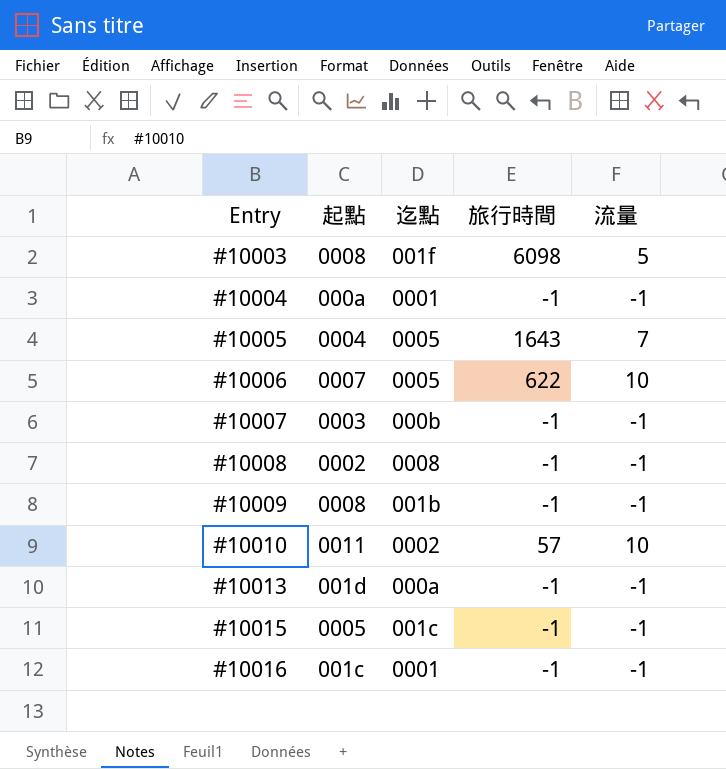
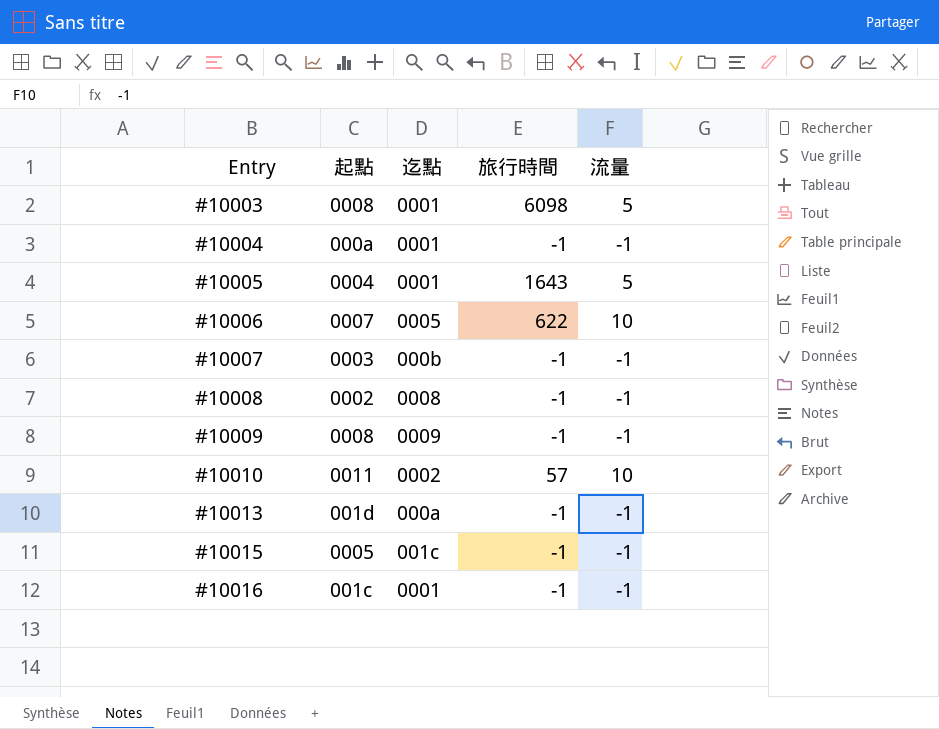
#10003 | 迄點: 001f -> 0001
#10005 | 迄點: 0005 -> 0001
#10005 | 流量: 7 -> 5
#10009 | 迄點: 001b -> 0009

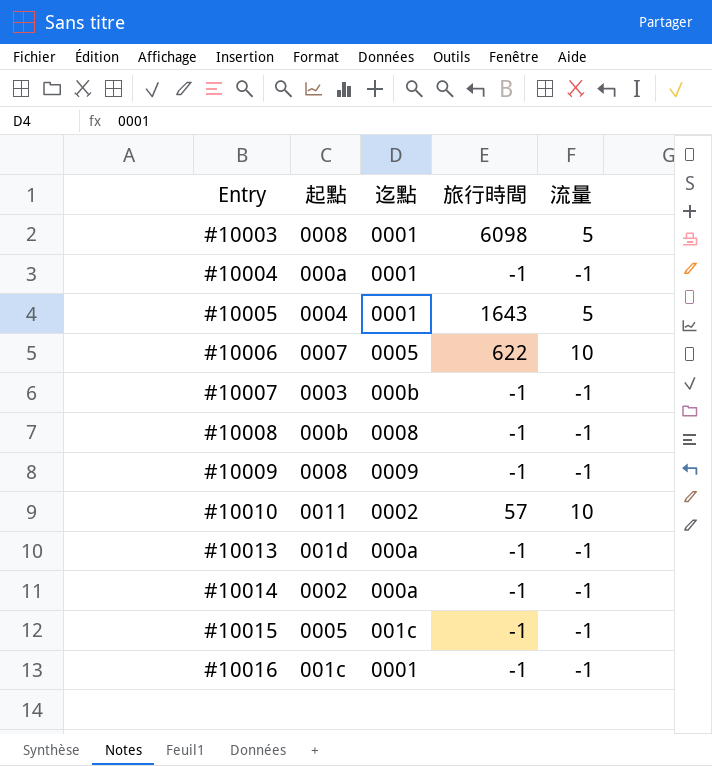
#10008 | 起點: 0002 -> 000b
row #10014: none -> 0002 | 000a | -1 | -1

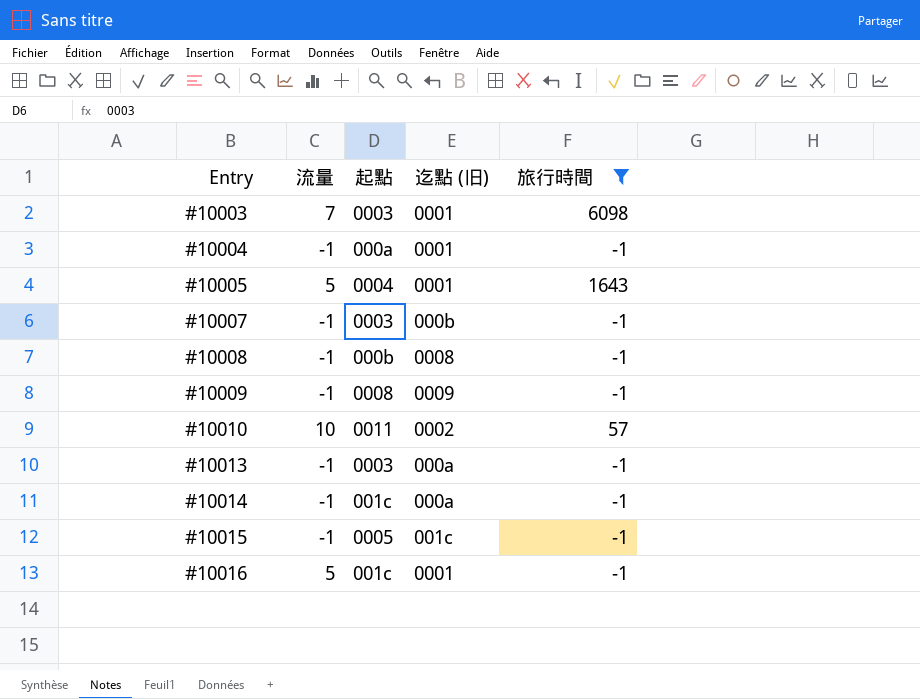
filter: none -> 旅行時間 != 622
column 流量 | position: 5 -> 2
column name: 迄點 -> 迄點 (旧)
#10003 | 流量: 5 -> 7
#10003 | 起點: 0008 -> 0003
#10013 | 起點: 001d -> 0003
#10014 | 起點: 0002 -> 001c
#10016 | 流量: -1 -> 5

